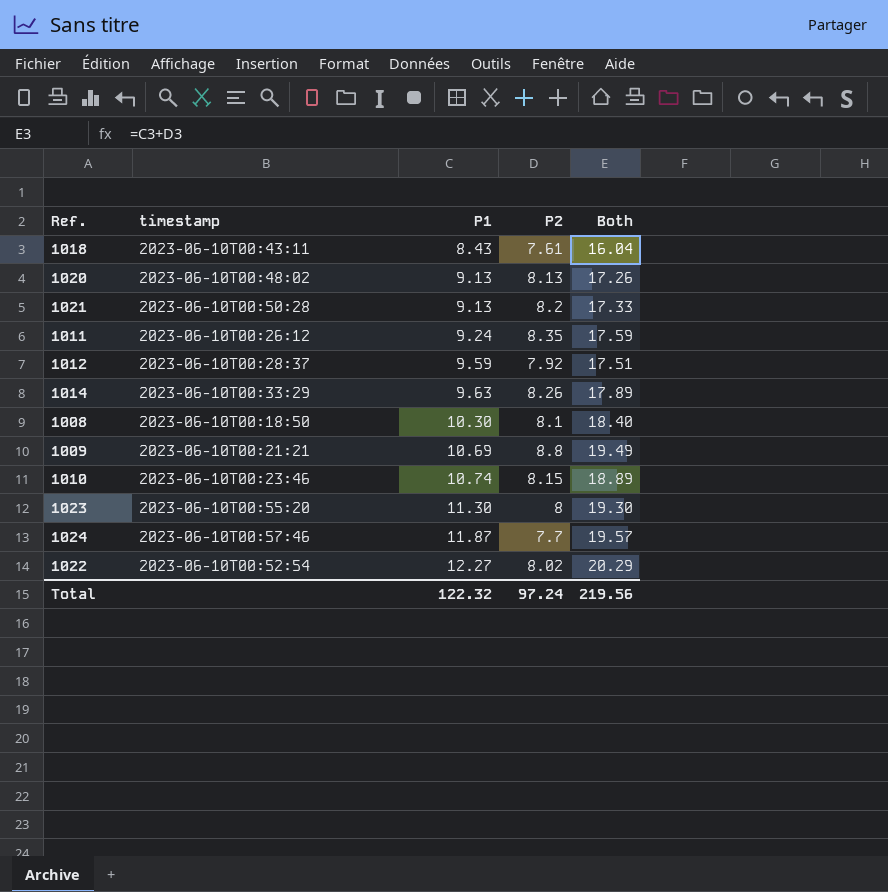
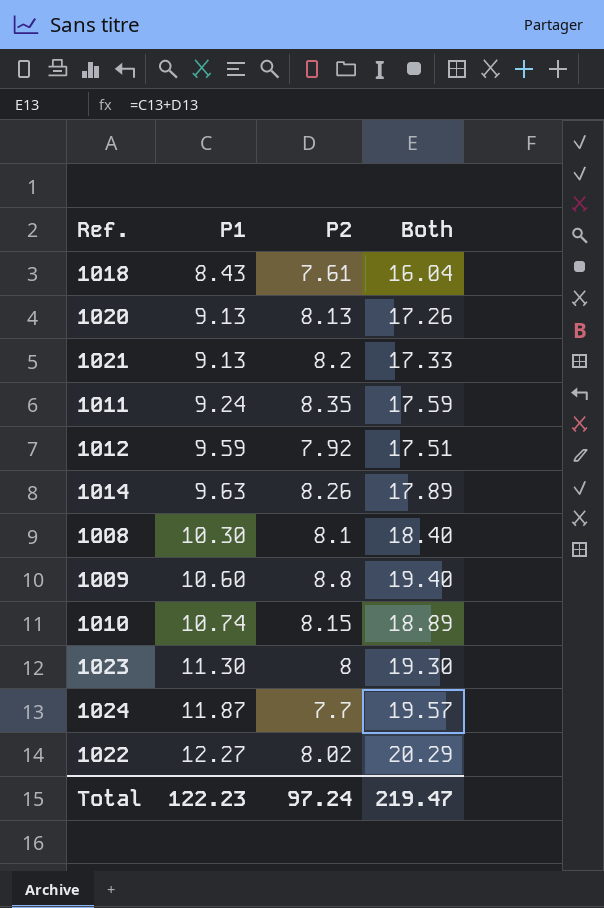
column timestamp | position: 2 -> none
1009 | P1: 10.69 -> 10.60
1009 | Both: 19.49 -> 19.40
Total | P1: 122.32 -> 122.23
Total | Both: 219.56 -> 219.47

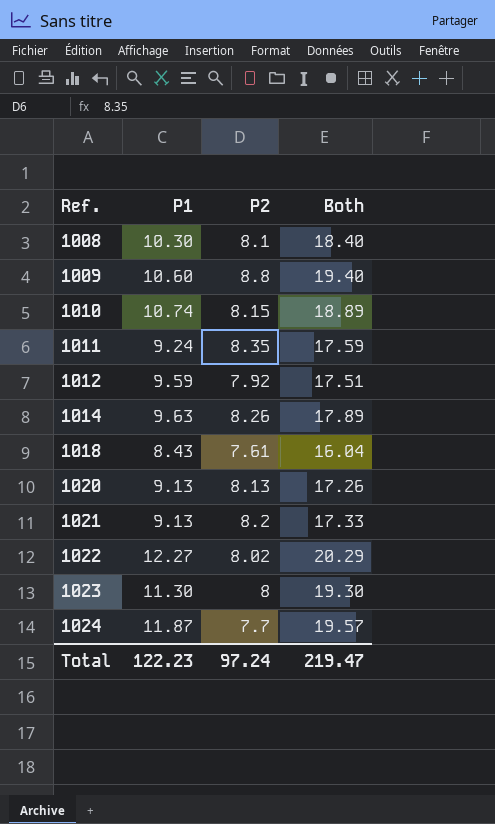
row order: P1 ascending -> Ref. ascending

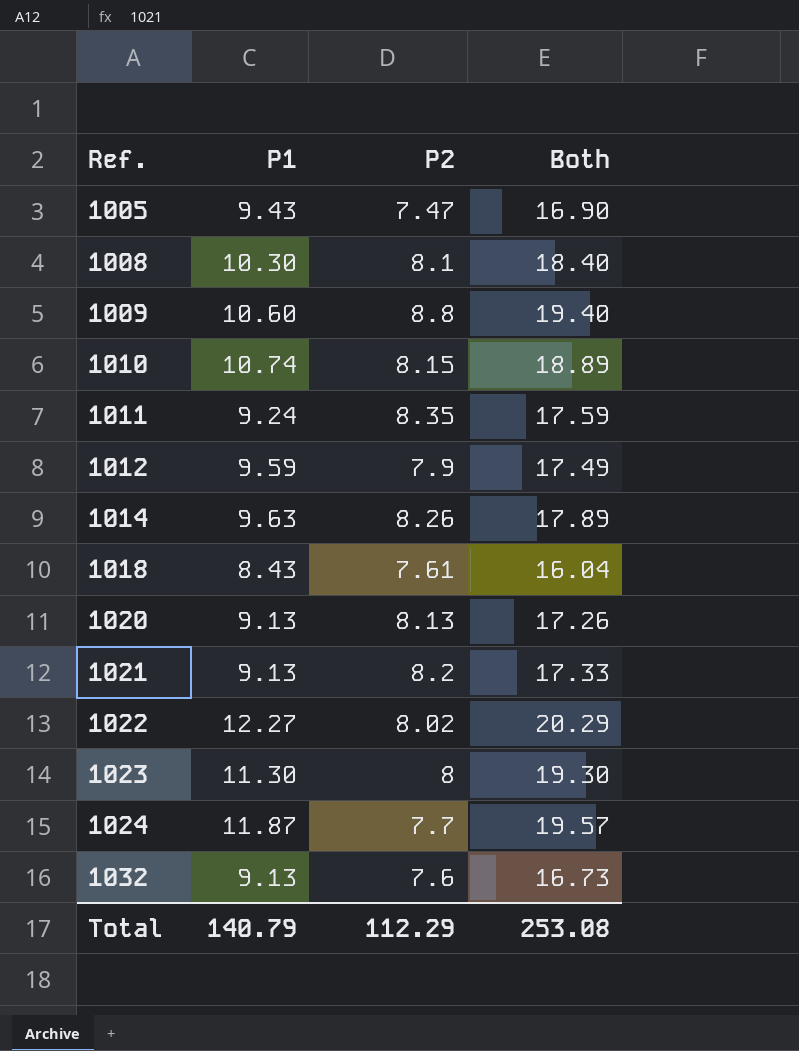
row 1005: none -> 9.43 | 7.47 | 16.90
1012 | P2: 7.92 -> 7.9
1012 | Both: 17.51 -> 17.49
row 1032: none -> 9.13 | 7.6 | 16.73
Total | P1: 122.23 -> 140.79
Total | P2: 97.24 -> 112.29
Total | Both: 219.47 -> 253.08

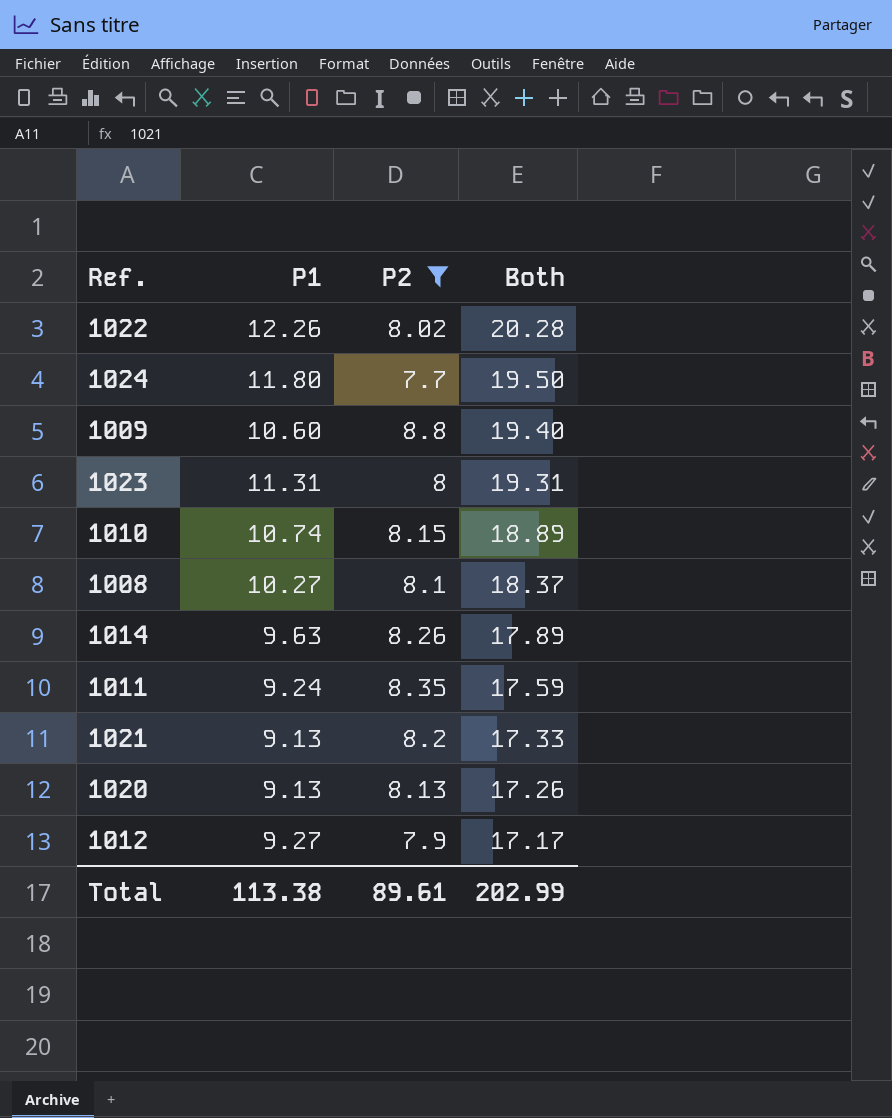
filter: none -> P2 >= 7.7
row order: Ref. ascending -> Both descending
1022 | P1: 12.27 -> 12.26
1022 | Both: 20.29 -> 20.28
1024 | P1: 11.87 -> 11.80
1024 | Both: 19.57 -> 19.50
1023 | P1: 11.30 -> 11.31
1023 | Both: 19.30 -> 19.31
1008 | P1: 10.30 -> 10.27
1008 | Both: 18.40 -> 18.37
1012 | P1: 9.59 -> 9.27
1012 | Both: 17.49 -> 17.17
Total | P1: 140.79 -> 113.38
Total | P2: 112.29 -> 89.61
Total | Both: 253.08 -> 202.99

